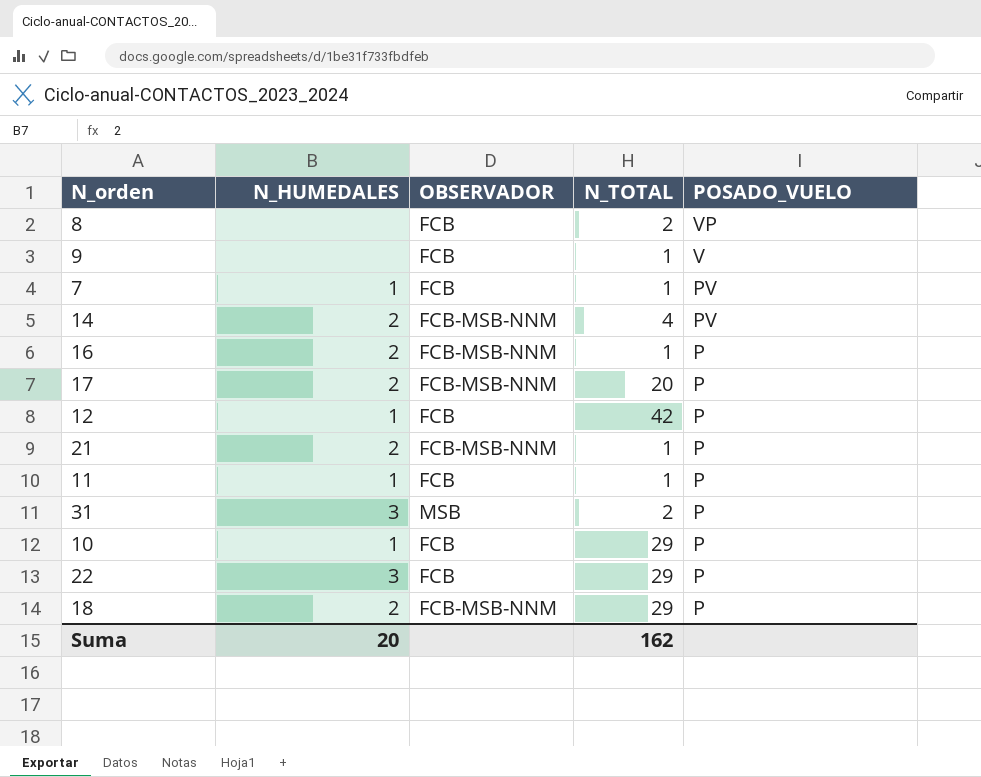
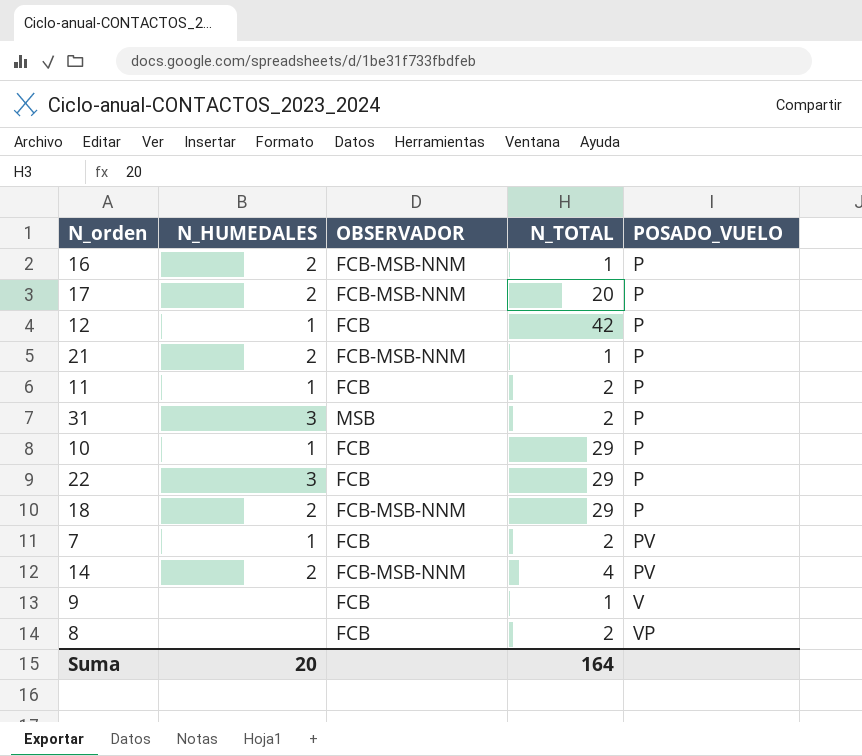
row order: POSADO_VUELO descending -> POSADO_VUELO ascending
11 | N_TOTAL: 1 -> 2
7 | N_TOTAL: 1 -> 2
Suma | N_TOTAL: 162 -> 164

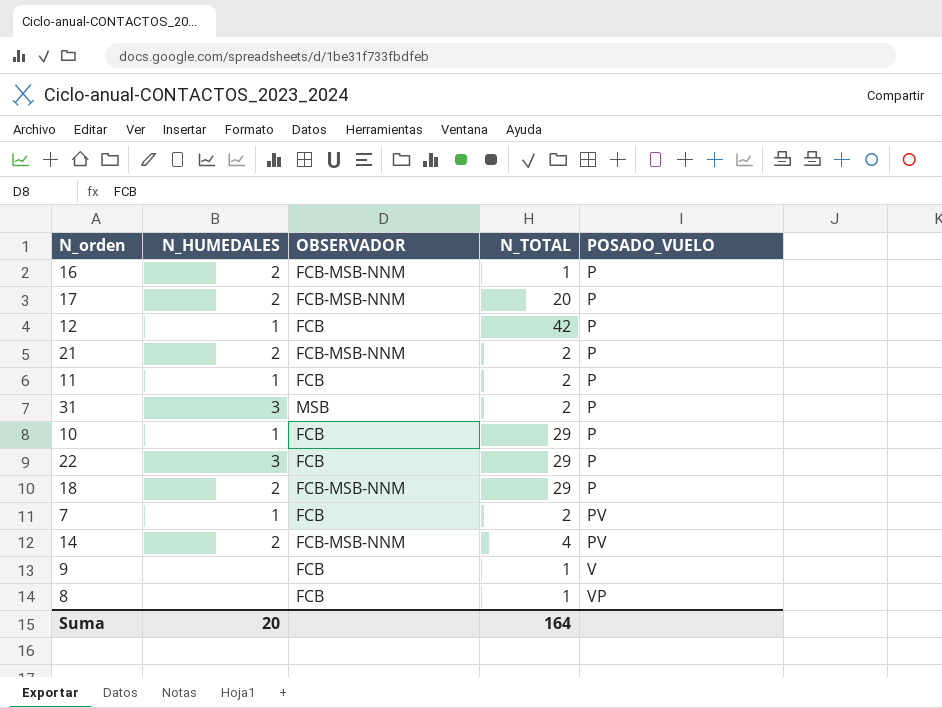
21 | N_TOTAL: 1 -> 2
8 | N_TOTAL: 2 -> 1

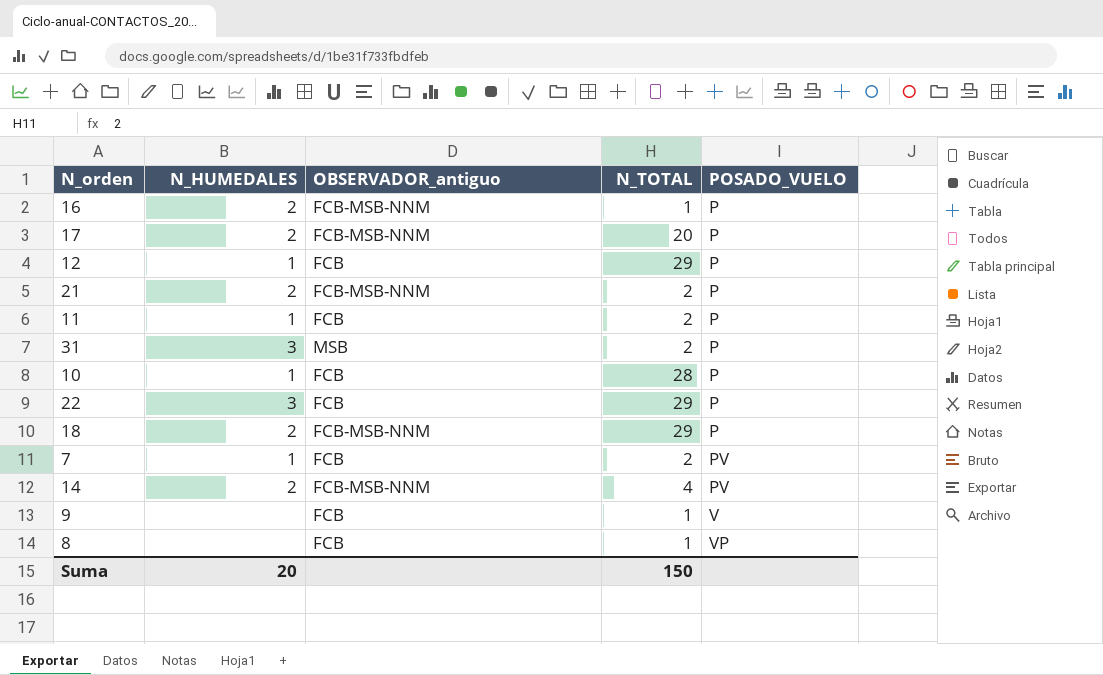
column name: OBSERVADOR -> OBSERVADOR_antiguo
12 | N_TOTAL: 42 -> 29
10 | N_TOTAL: 29 -> 28
Suma | N_TOTAL: 164 -> 150

